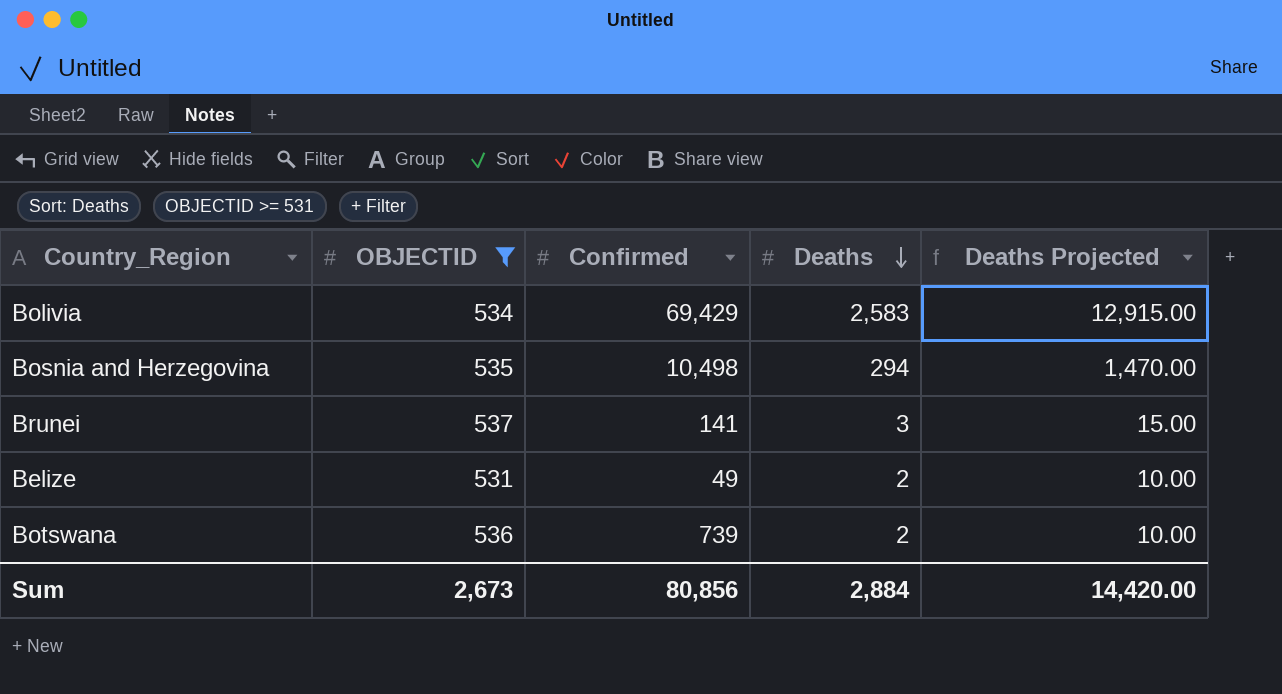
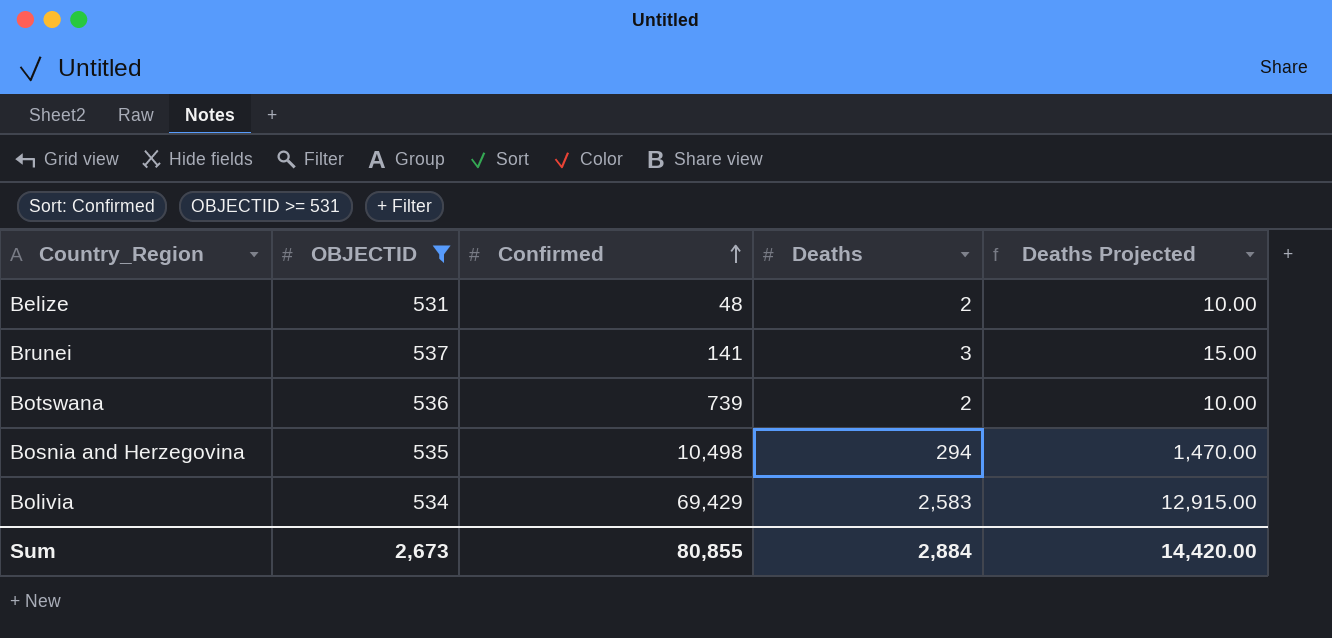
row order: Deaths descending -> Confirmed ascending
Belize | Confirmed: 49 -> 48
Sum | Confirmed: 80,856 -> 80,855

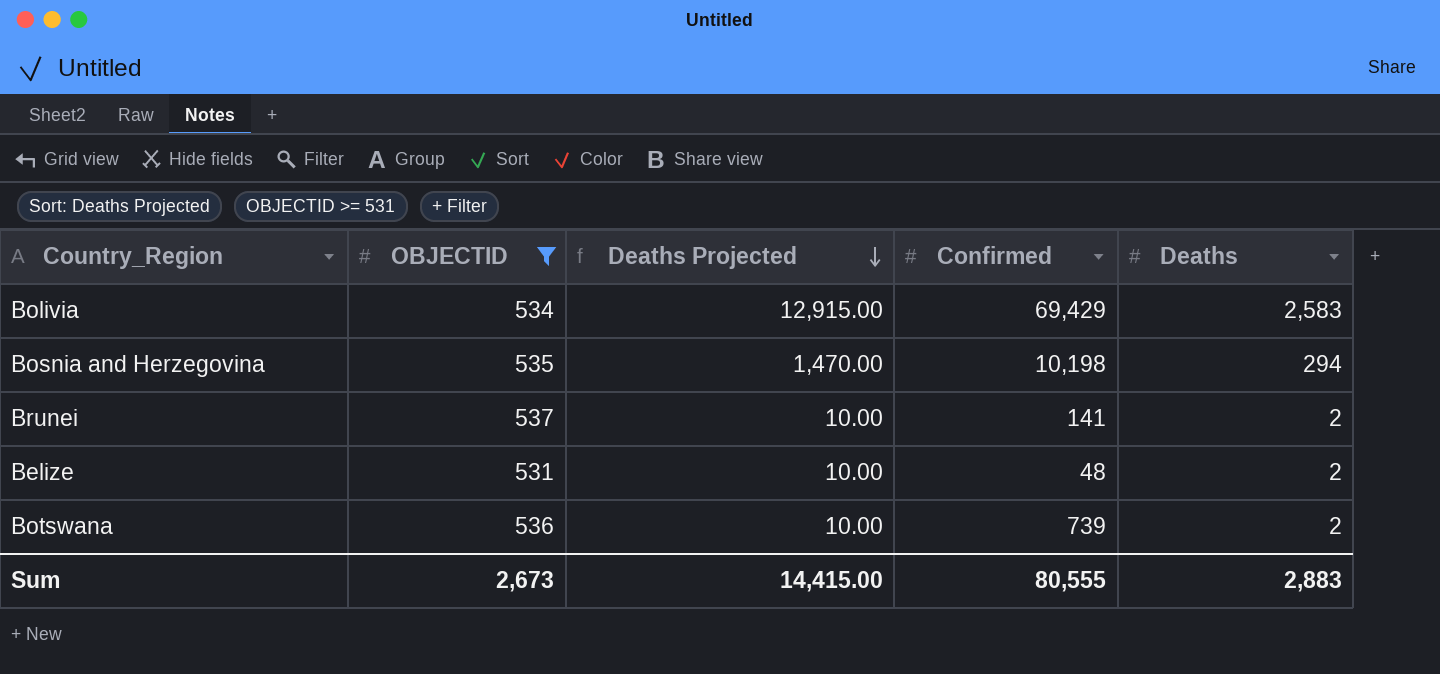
row order: Confirmed ascending -> Deaths Projected descending
column Deaths Projected | position: 5 -> 3
Bosnia and Herzegovina | Confirmed: 10,498 -> 10,198
Brunei | Deaths Projected: 15.00 -> 10.00
Brunei | Deaths: 3 -> 2
Sum | Deaths Projected: 14,420.00 -> 14,415.00
Sum | Confirmed: 80,855 -> 80,555
Sum | Deaths: 2,884 -> 2,883

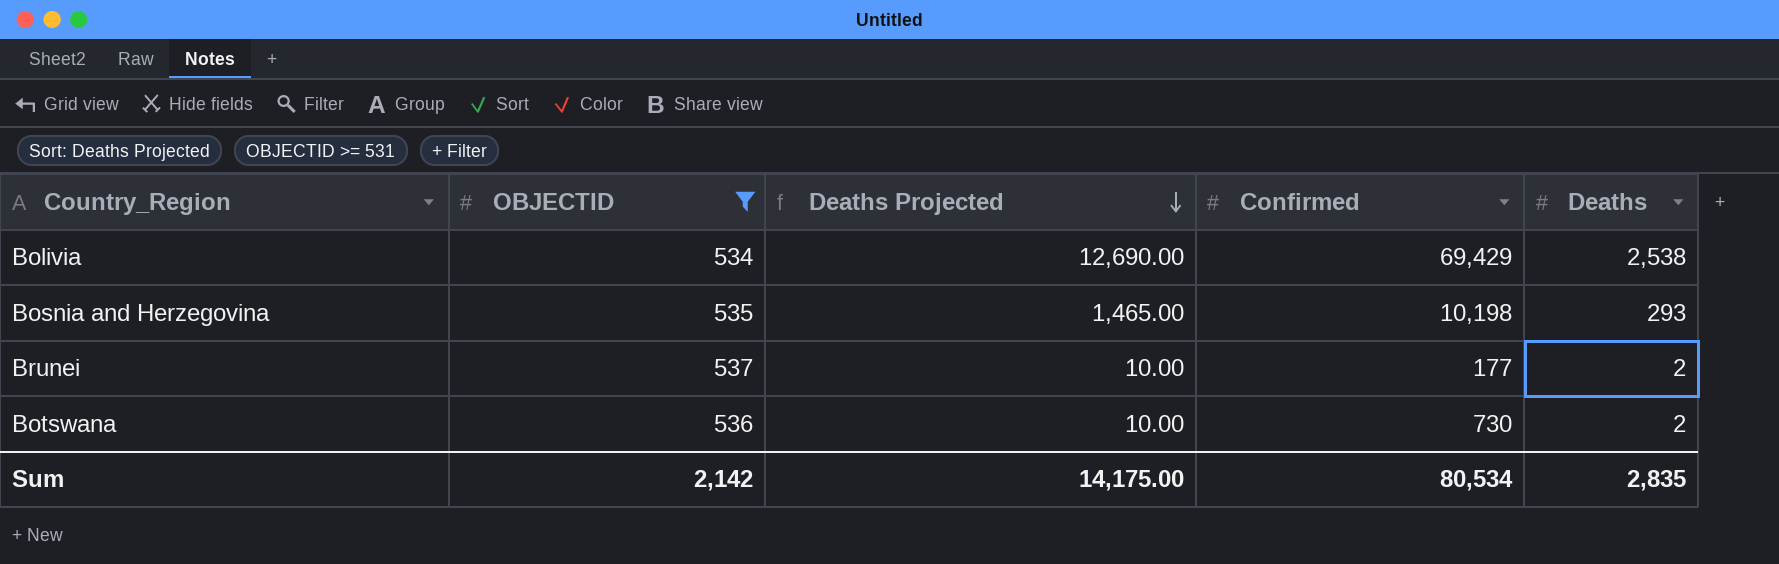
row Belize: 531 | 10.00 | 48 | 2 -> none
Bolivia | Deaths Projected: 12,915.00 -> 12,690.00
Bolivia | Deaths: 2,583 -> 2,538
Bosnia and Herzegovina | Deaths Projected: 1,470.00 -> 1,465.00
Bosnia and Herzegovina | Deaths: 294 -> 293
Brunei | Confirmed: 141 -> 177
Botswana | Confirmed: 739 -> 730
Sum | OBJECTID: 2,673 -> 2,142
Sum | Deaths Projected: 14,415.00 -> 14,175.00
Sum | Confirmed: 80,555 -> 80,534
Sum | Deaths: 2,883 -> 2,835

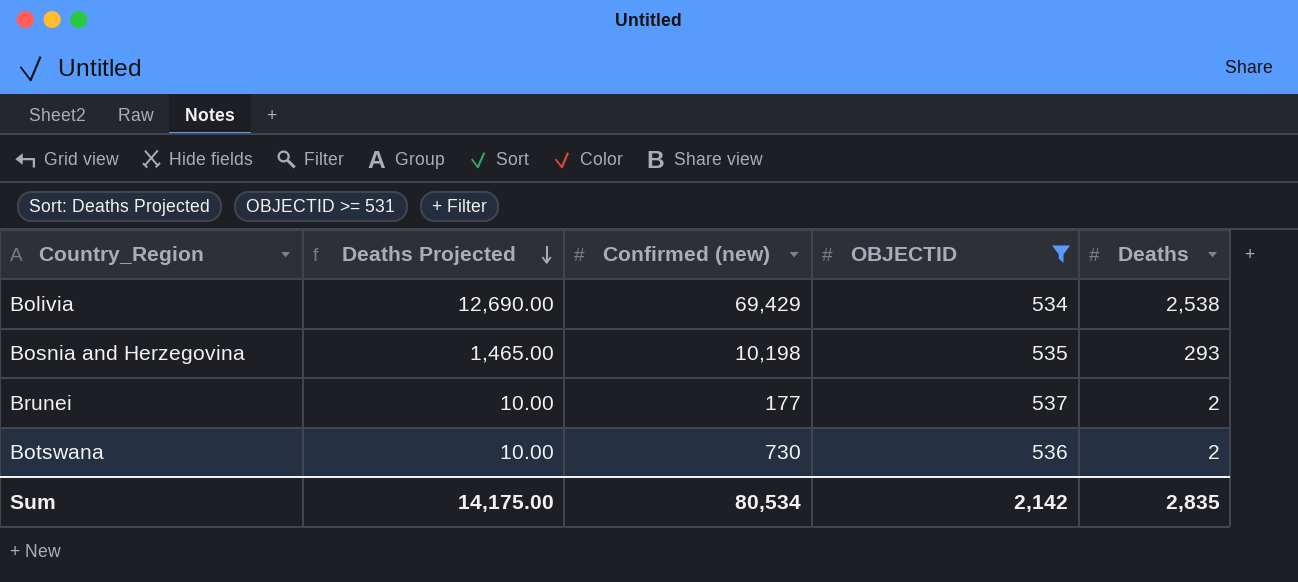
column name: Confirmed -> Confirmed (new)
column OBJECTID | position: 2 -> 4

